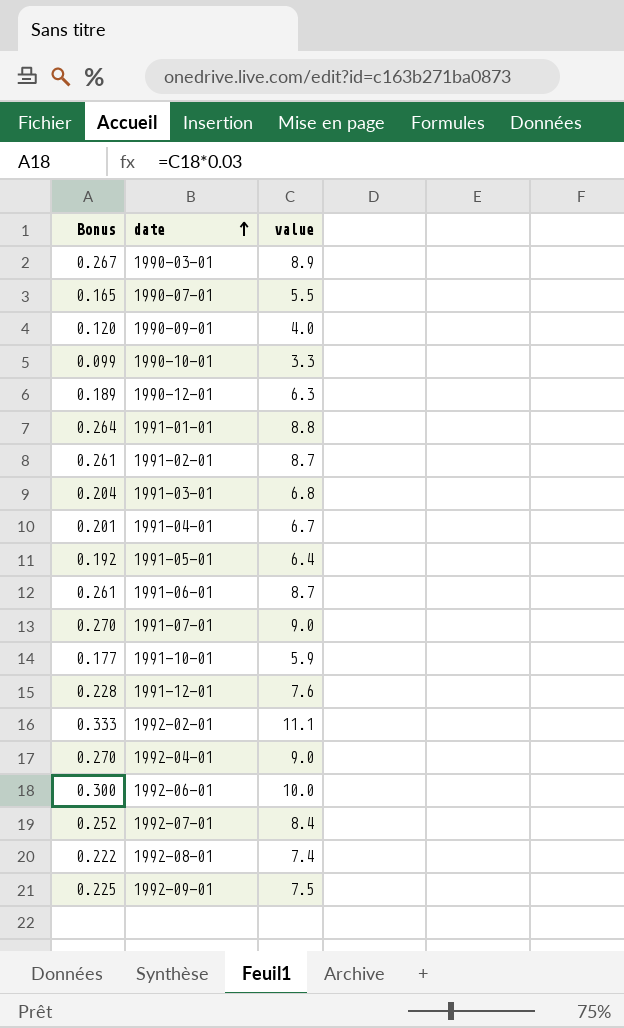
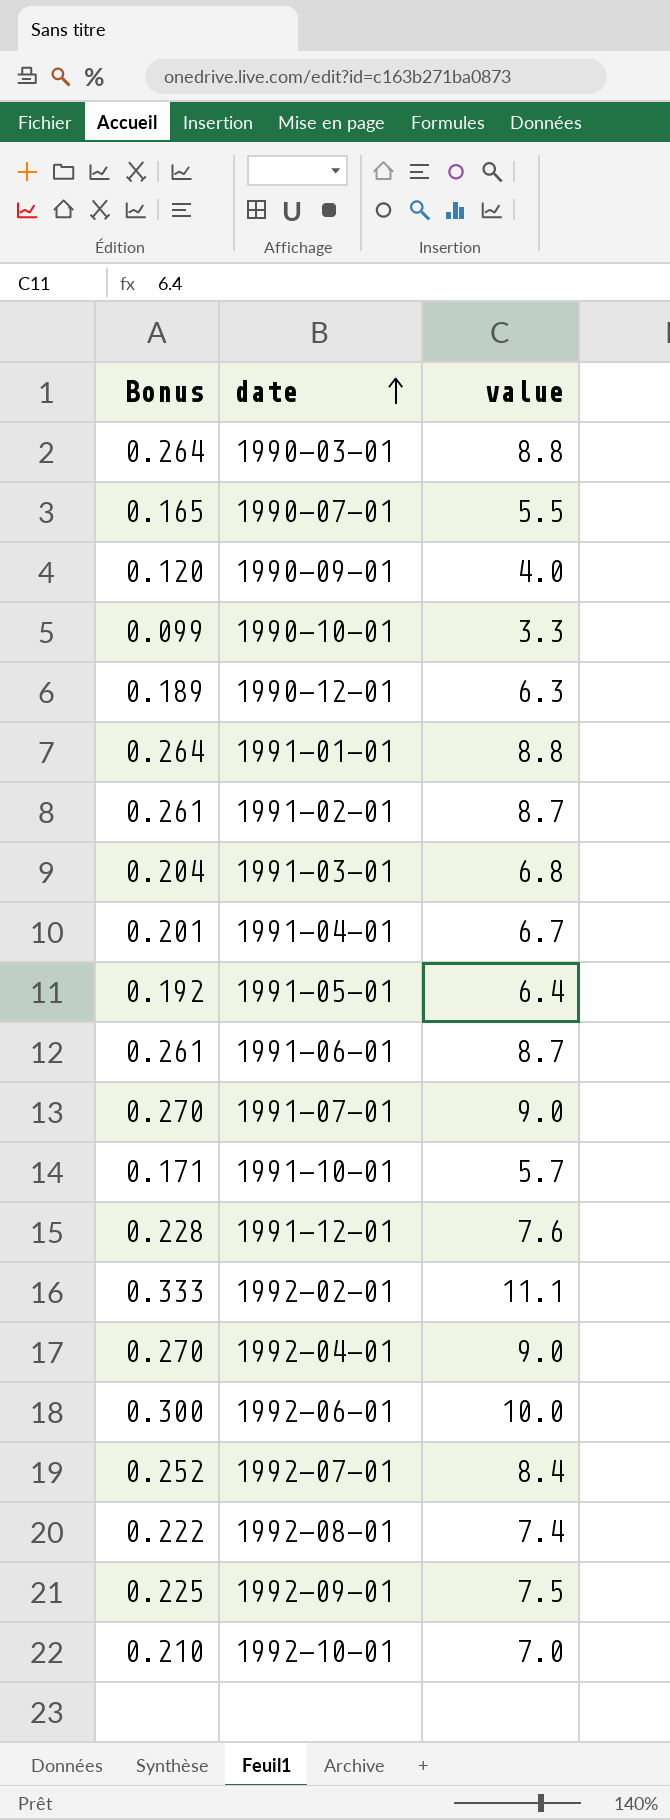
1990-03-01 | Bonus: 0.267 -> 0.264
1990-03-01 | value: 8.9 -> 8.8
1991-10-01 | Bonus: 0.177 -> 0.171
1991-10-01 | value: 5.9 -> 5.7
row 1992-10-01: none -> 0.210 | 7.0

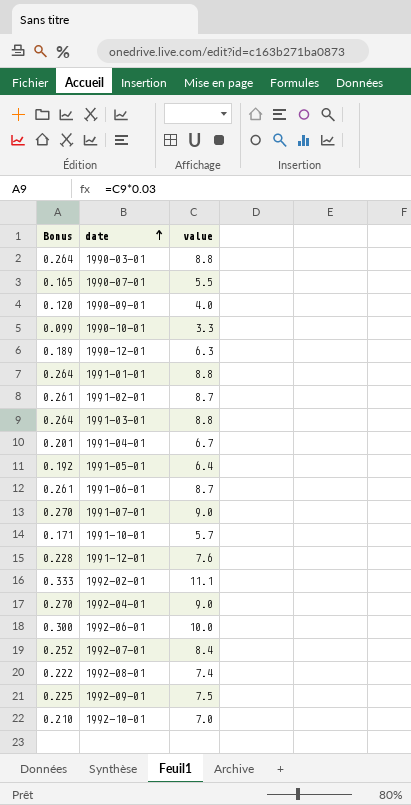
1991-03-01 | Bonus: 0.204 -> 0.264
1991-03-01 | value: 6.8 -> 8.8

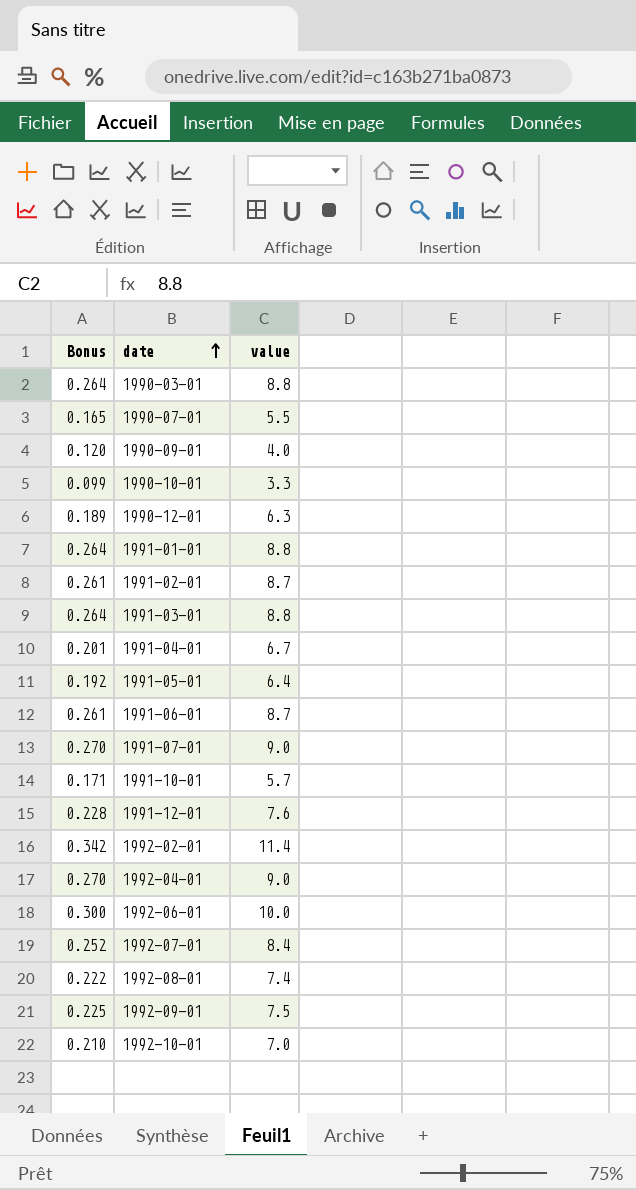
1992-02-01 | Bonus: 0.333 -> 0.342
1992-02-01 | value: 11.1 -> 11.4

